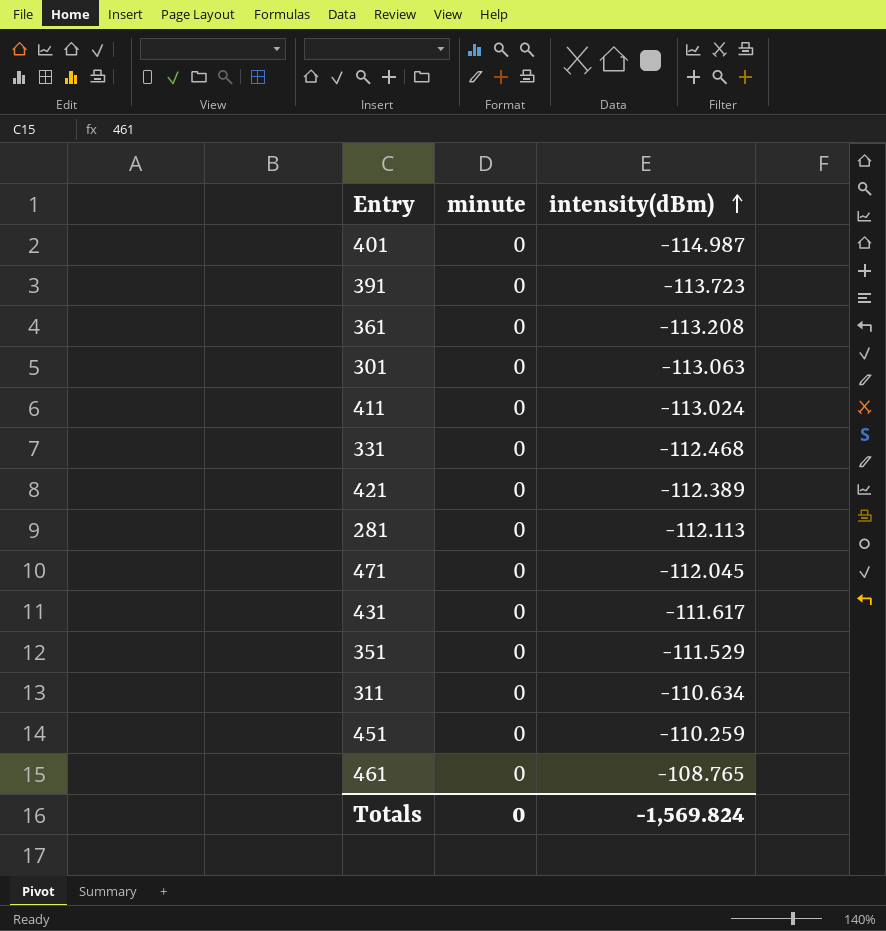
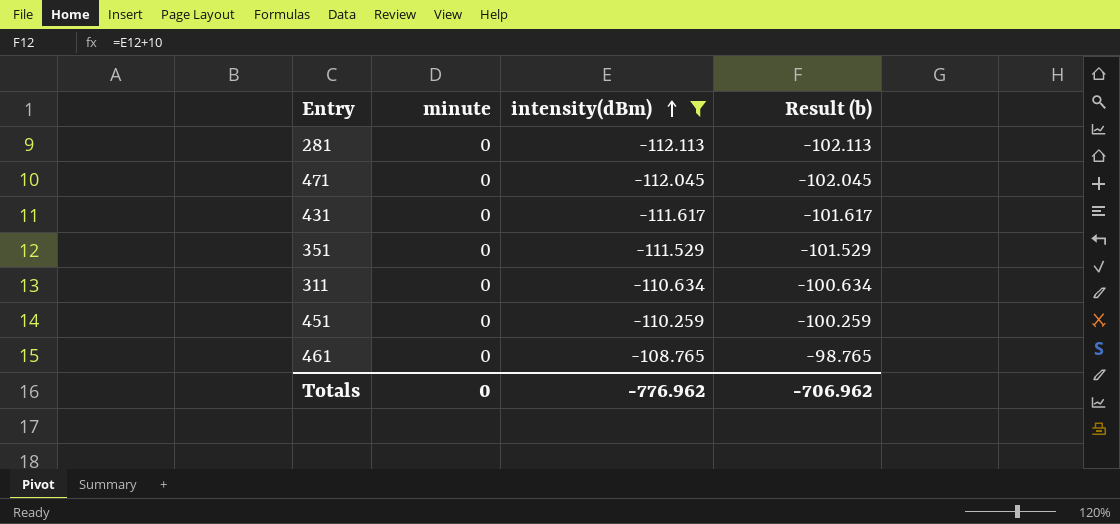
filter: none -> intensity(dBm) >= -112.113
column Result (b) | formula: none -> [intensity(dBm)] + 10
Totals | intensity(dBm): -1,569.824 -> -776.962

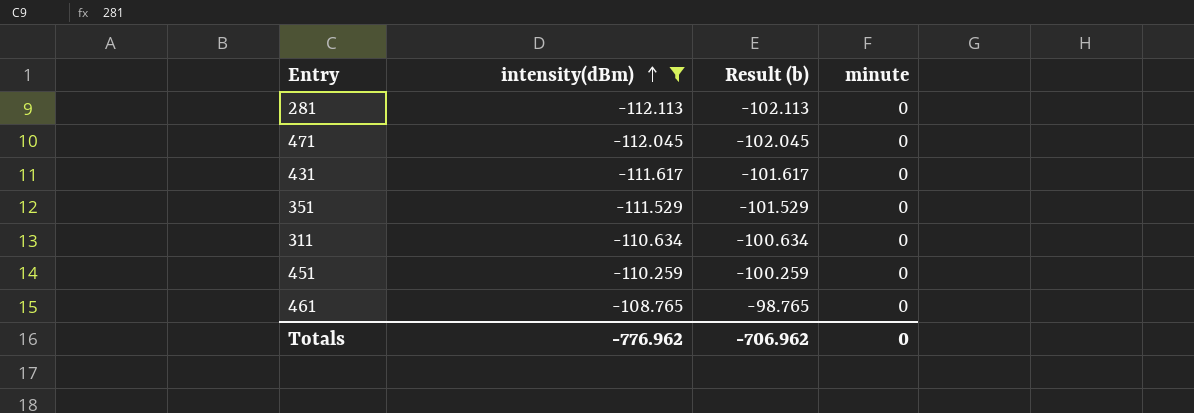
column minute | position: 2 -> 4

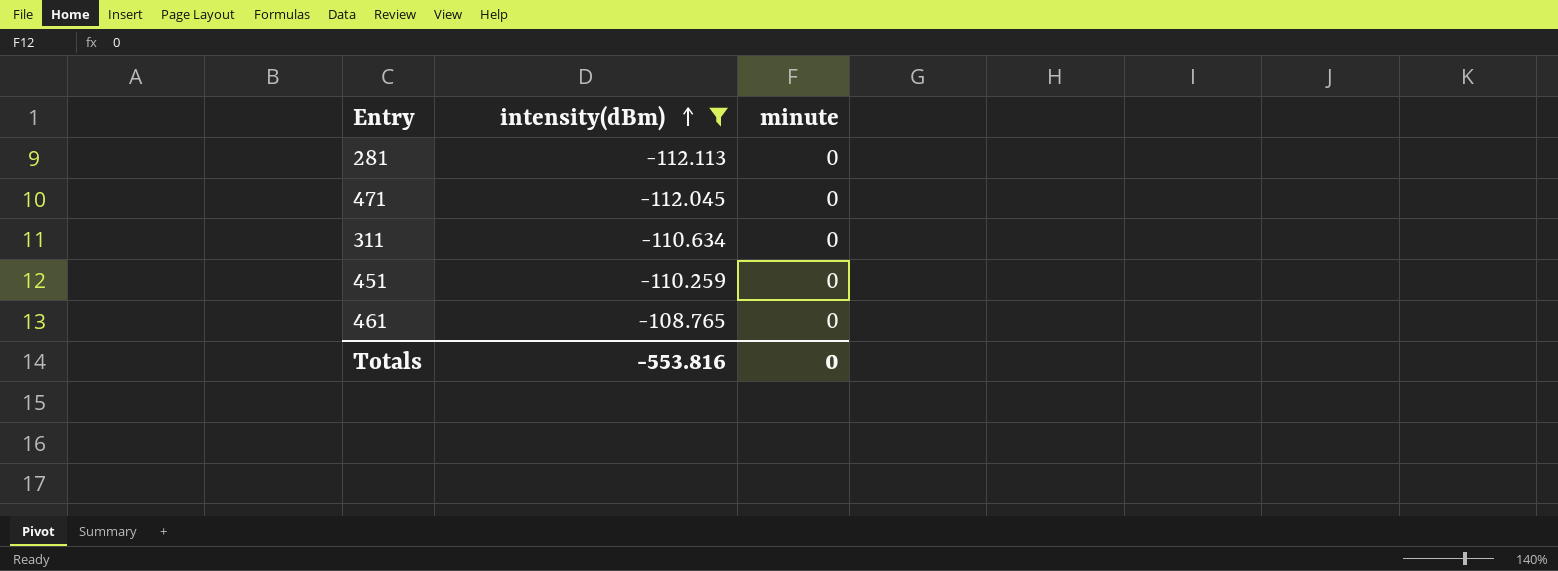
column Result (b) | formula: [intensity(dBm)] + 10 -> none
row 431: -111.617 | -101.617 | 0 -> none
row 351: -111.529 | -101.529 | 0 -> none
Totals | intensity(dBm): -776.962 -> -553.816

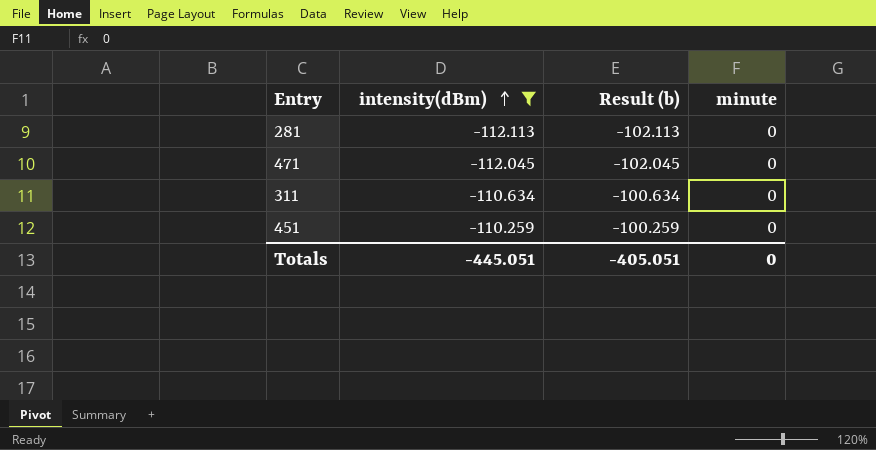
column Result (b) | formula: none -> [intensity(dBm)] + 10
row 461: -108.765 | 0 -> none
Totals | intensity(dBm): -553.816 -> -445.051

